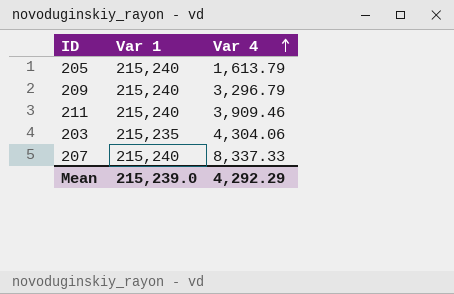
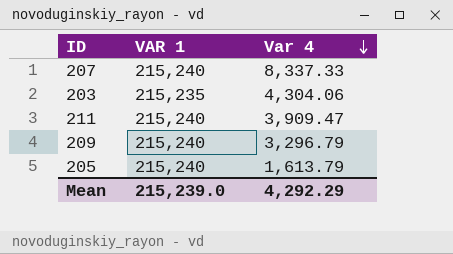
row order: Var 4 ascending -> Var 4 descending
column name: Var 1 -> VAR 1
211 | Var 4: 3,909.46 -> 3,909.47

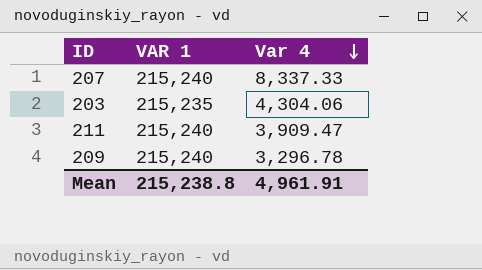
row 205: 215,240 | 1,613.79 -> none
209 | Var 4: 3,296.79 -> 3,296.78
Mean | VAR 1: 215,239.0 -> 215,238.8
Mean | Var 4: 4,292.29 -> 4,961.91

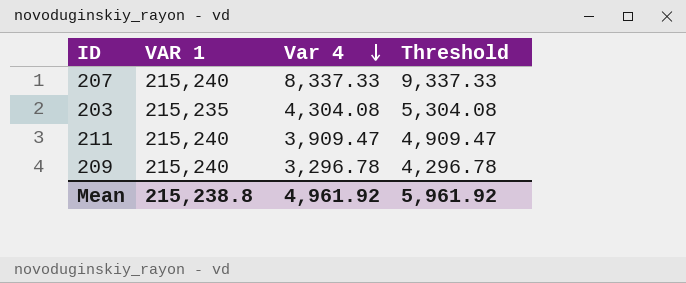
column Threshold | formula: none -> [Var 4] + 1000
203 | Var 4: 4,304.06 -> 4,304.08
Mean | Var 4: 4,961.91 -> 4,961.92

